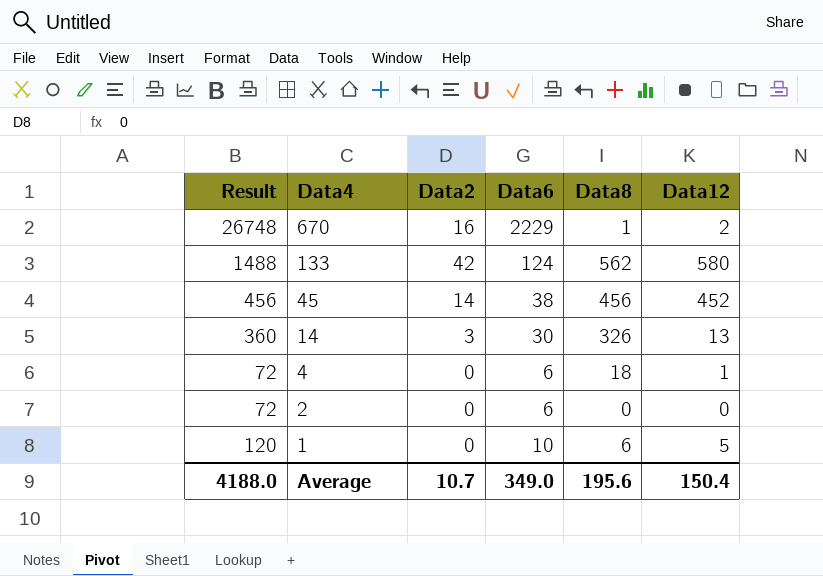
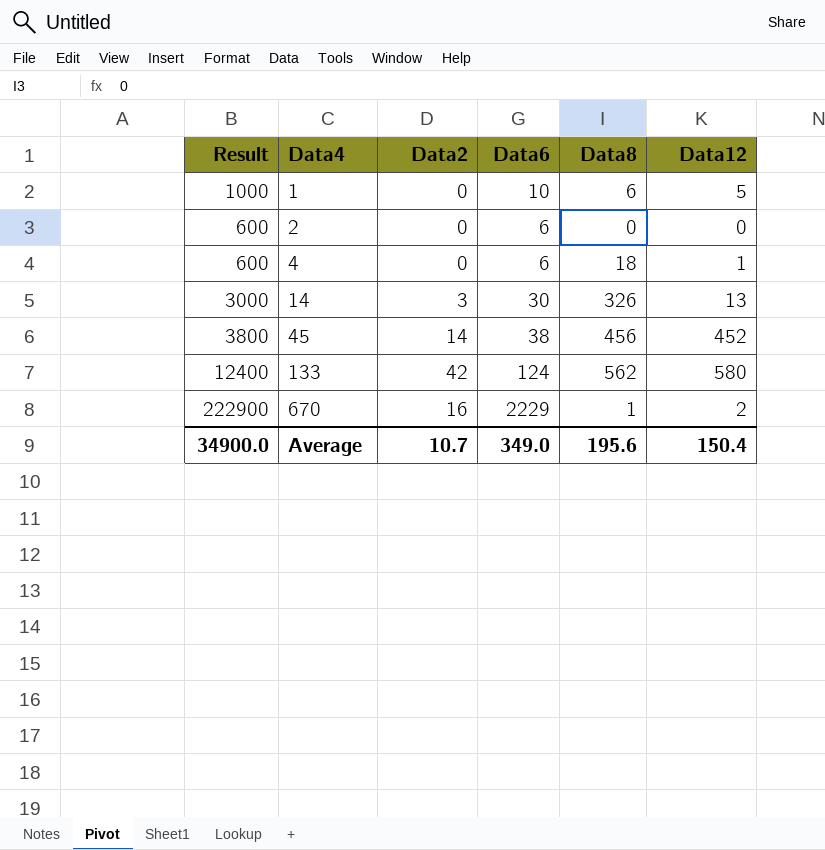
row order: Data4 descending -> Data4 ascending
column Result | formula: [Data6] * 12 -> [Data6] * 100
Average | Result: 4188.0 -> 34900.0

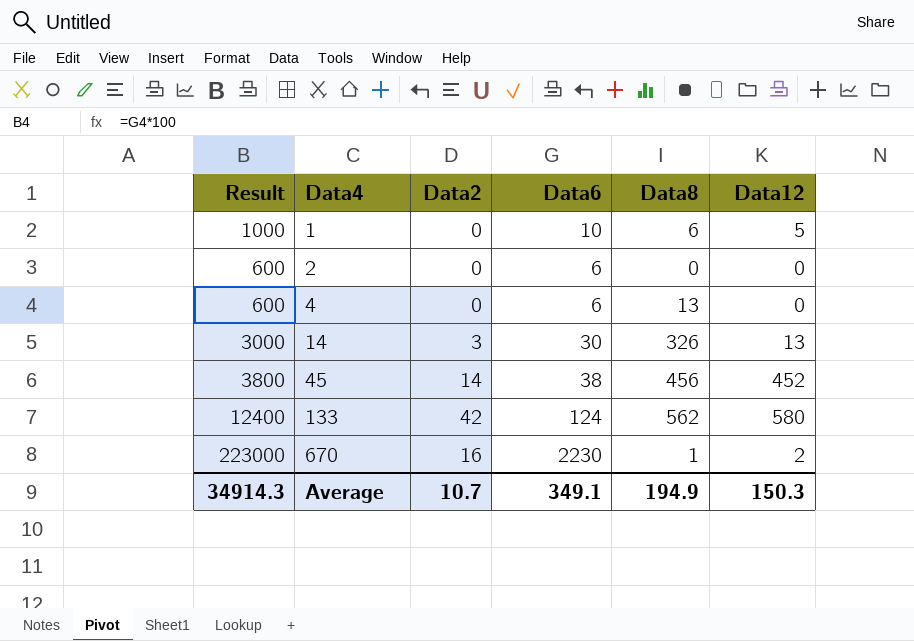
4 | Data8: 18 -> 13
4 | Data12: 1 -> 0
670 | Result: 222900 -> 223000
670 | Data6: 2229 -> 2230
Average | Result: 34900.0 -> 34914.3
Average | Data6: 349.0 -> 349.1
Average | Data8: 195.6 -> 194.9
Average | Data12: 150.4 -> 150.3

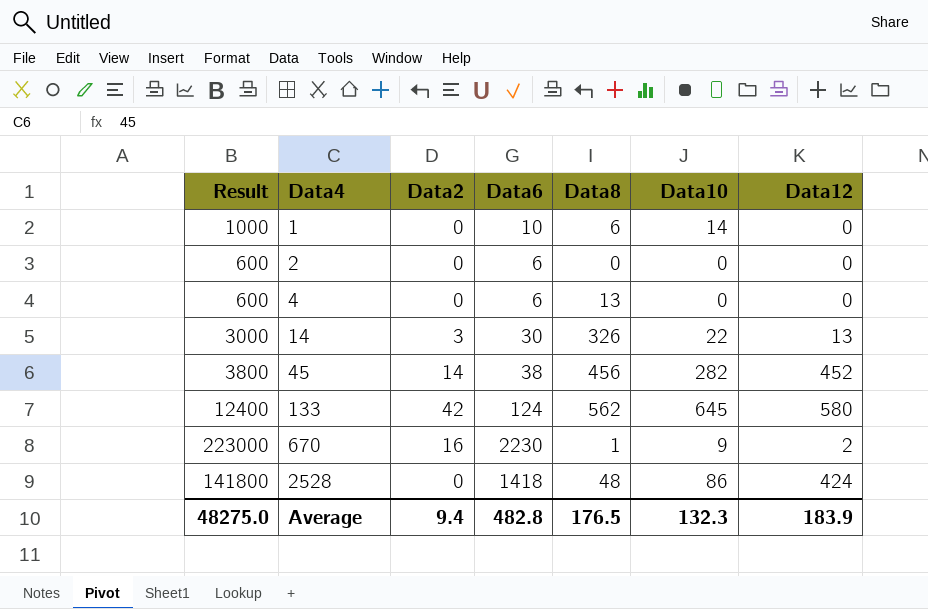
column Data10 | position: none -> 6
1 | Data12: 5 -> 0
row 2528: none -> 141800 | 0 | 1418 | 48 | 86 | 424
Average | Result: 34914.3 -> 48275.0
Average | Data2: 10.7 -> 9.4
Average | Data6: 349.1 -> 482.8
Average | Data8: 194.9 -> 176.5
Average | Data12: 150.3 -> 183.9

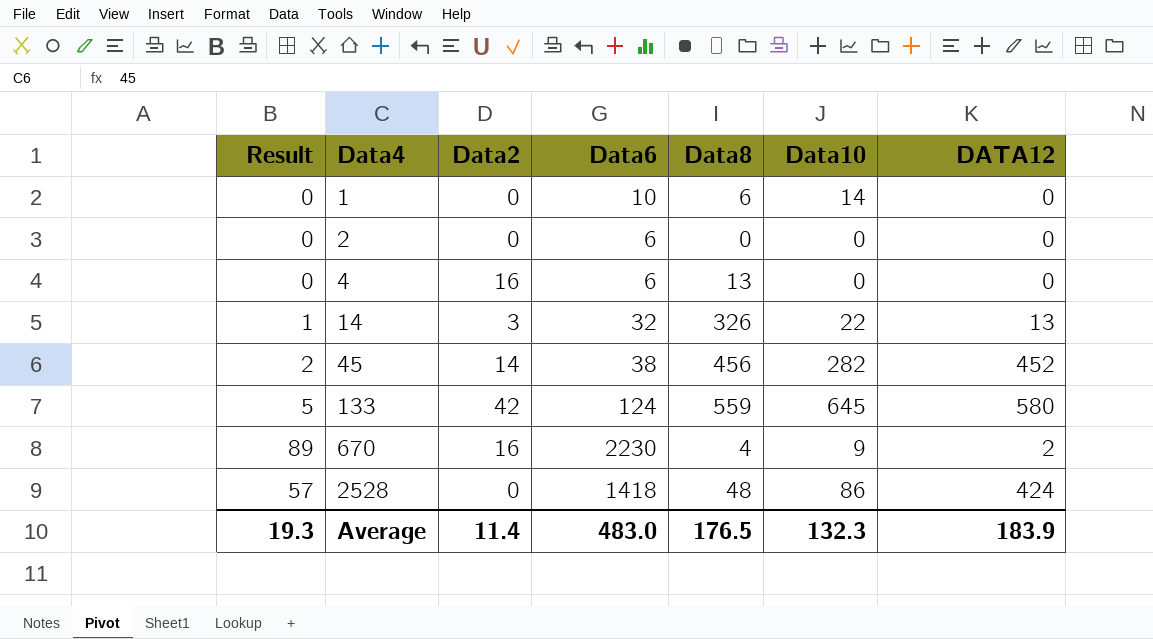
column Result | formula: [Data6] * 100 -> [Data6] * 0.04
column name: Data12 -> DATA12
4 | Data2: 0 -> 16
14 | Data6: 30 -> 32
133 | Data8: 562 -> 559
670 | Data8: 1 -> 4
Average | Result: 48275.0 -> 19.3
Average | Data2: 9.4 -> 11.4
Average | Data6: 482.8 -> 483.0

